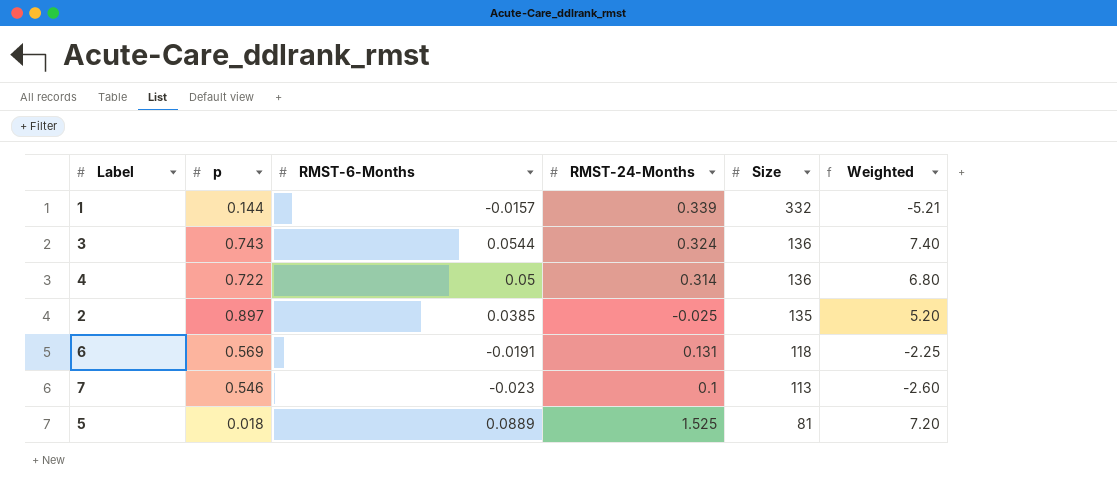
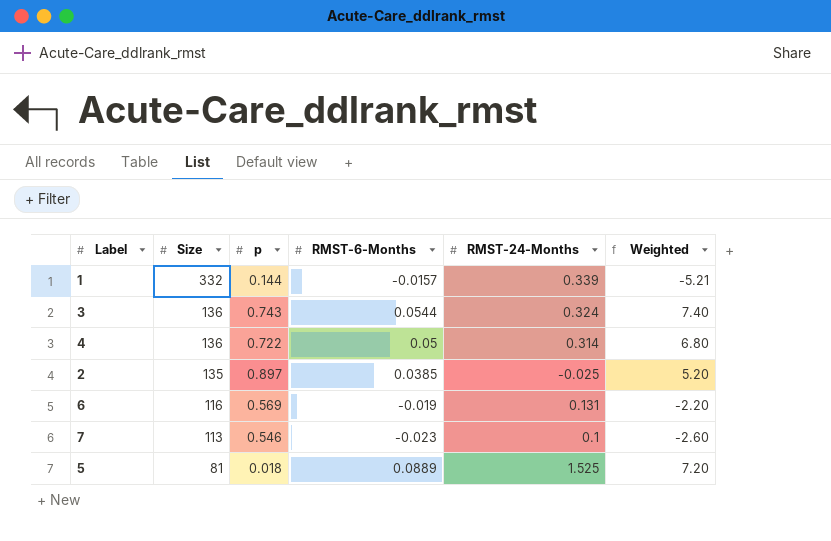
column Size | position: 5 -> 2
6 | Size: 118 -> 116
6 | RMST-6-Months: -0.0191 -> -0.019
6 | Weighted: -2.25 -> -2.20

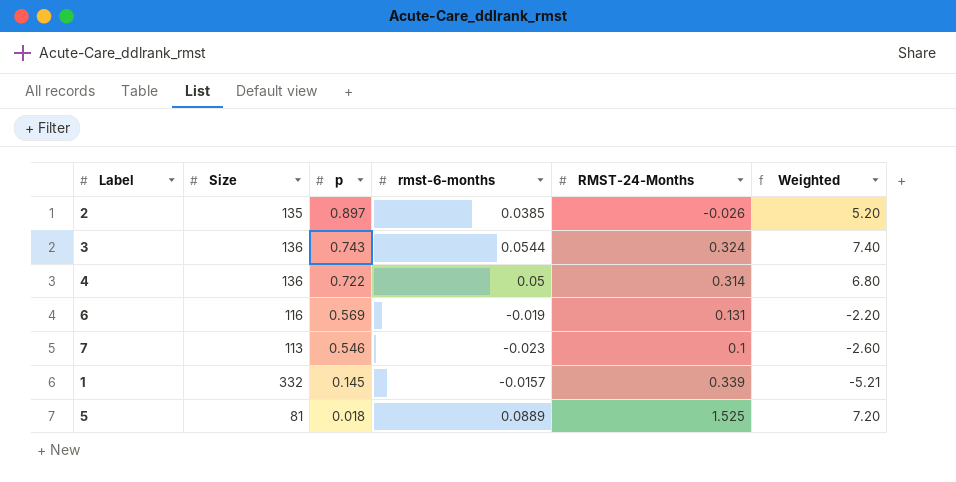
row order: Size descending -> p descending
column name: RMST-6-Months -> rmst-6-months
2 | RMST-24-Months: -0.025 -> -0.026
1 | p: 0.144 -> 0.145

